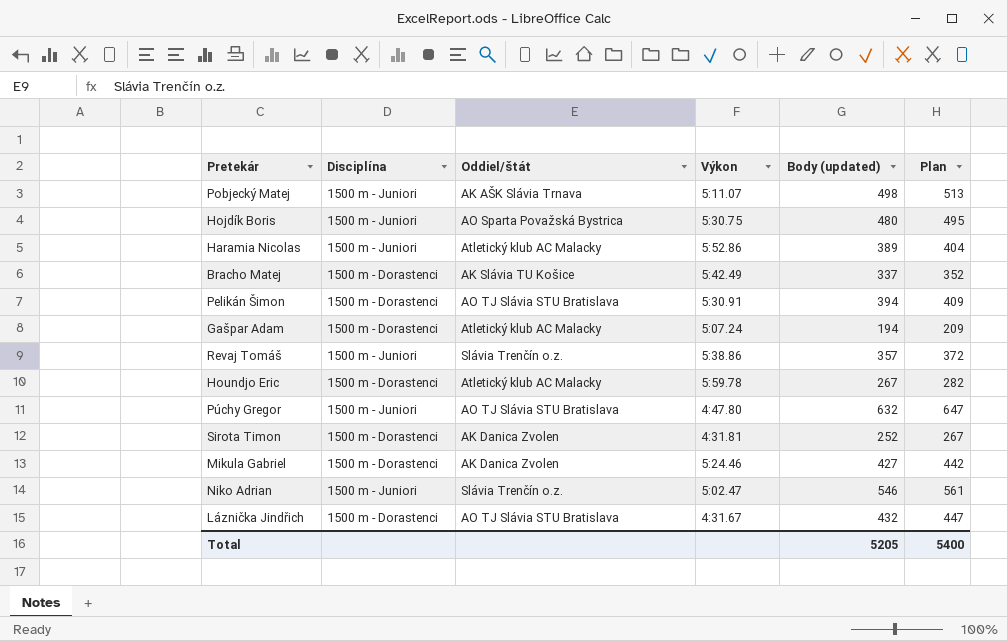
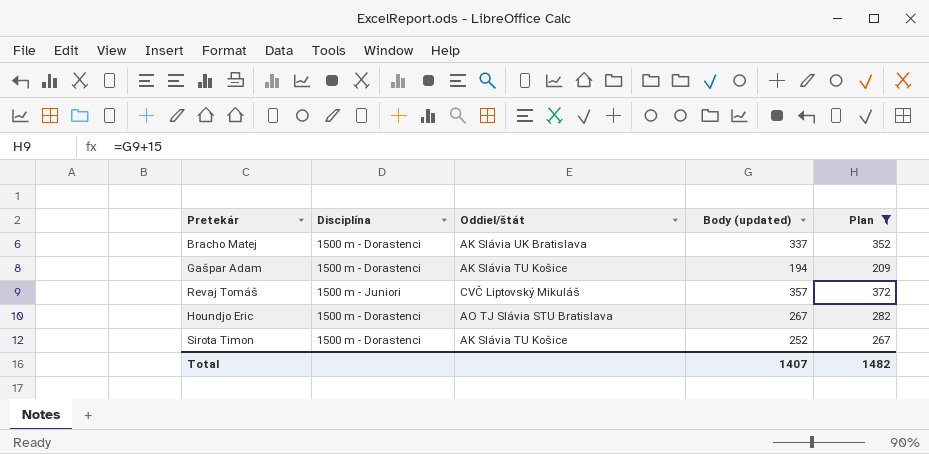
filter: none -> Plan <= 372
column Výkon | position: 4 -> none
Bracho Matej | Oddiel/štát: AK Slávia TU Košice -> AK Slávia UK Bratislava
Gašpar Adam | Oddiel/štát: Atletický klub AC Malacky -> AK Slávia TU Košice
Revaj Tomáš | Oddiel/štát: Slávia Trenčín o.z. -> CVČ Liptovský Mikuláš
Houndjo Eric | Oddiel/štát: Atletický klub AC Malacky -> AO TJ Slávia STU Bratislava
Sirota Timon | Oddiel/štát: AK Danica Zvolen -> AK Slávia TU Košice
Total | Body (updated): 5205 -> 1407
Total | Plan: 5400 -> 1482

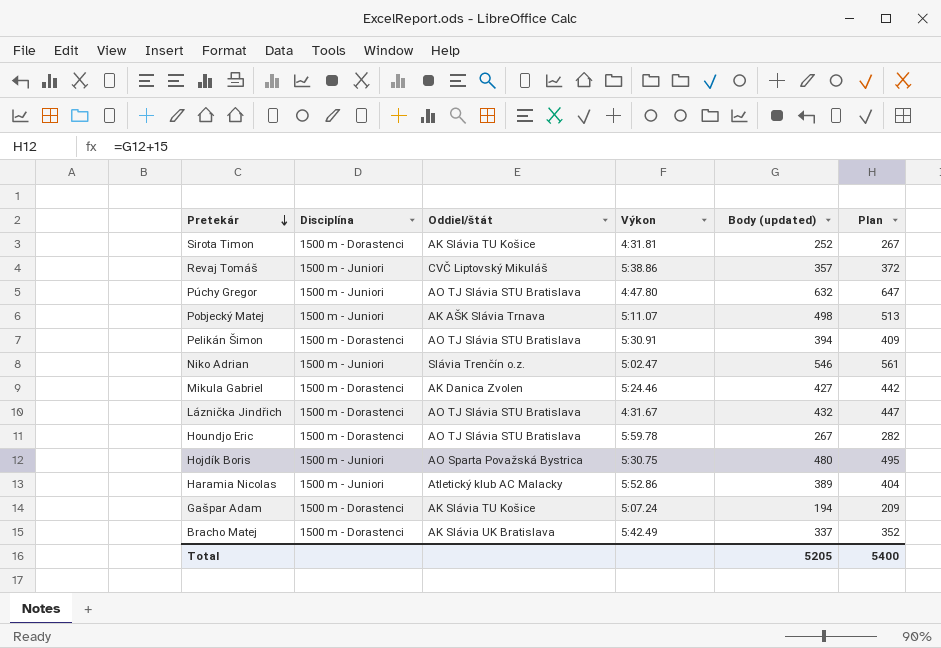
filter: Plan <= 372 -> none
row order: none -> Pretekár descending
column Výkon | position: none -> 4
Total | Body (updated): 1407 -> 5205
Total | Plan: 1482 -> 5400

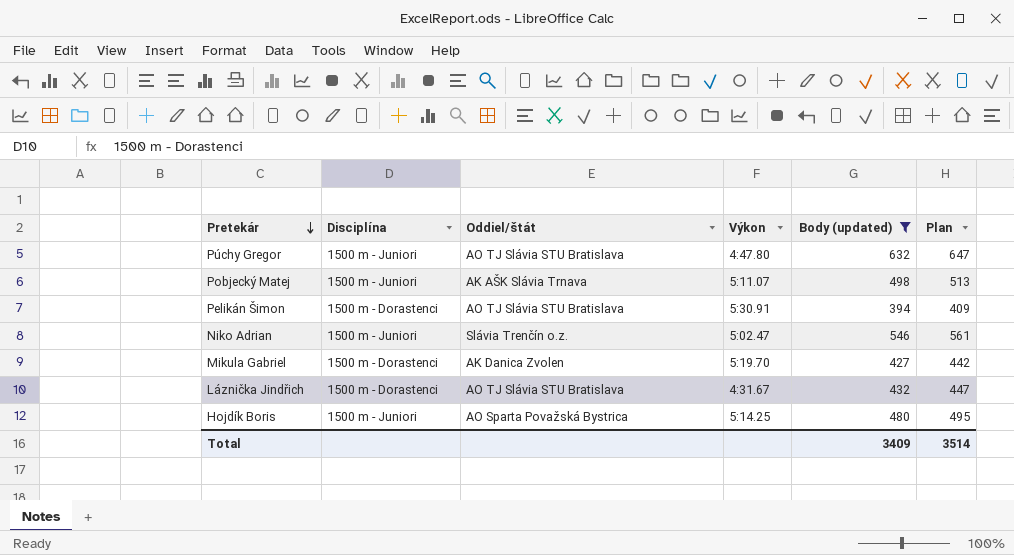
filter: none -> Body (updated) >= 394
Mikula Gabriel | Výkon: 5:24.46 -> 5:19.70
Hojdík Boris | Výkon: 5:30.75 -> 5:14.25
Total | Body (updated): 5205 -> 3409
Total | Plan: 5400 -> 3514

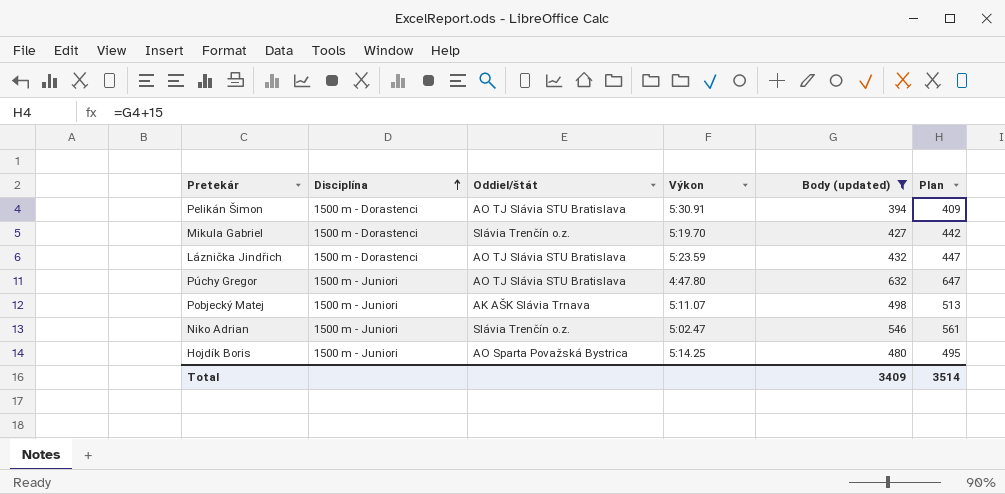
row order: Pretekár descending -> Disciplína ascending
Mikula Gabriel | Oddiel/štát: AK Danica Zvolen -> Slávia Trenčín o.z.
Láznička Jindřich | Výkon: 4:31.67 -> 5:23.59

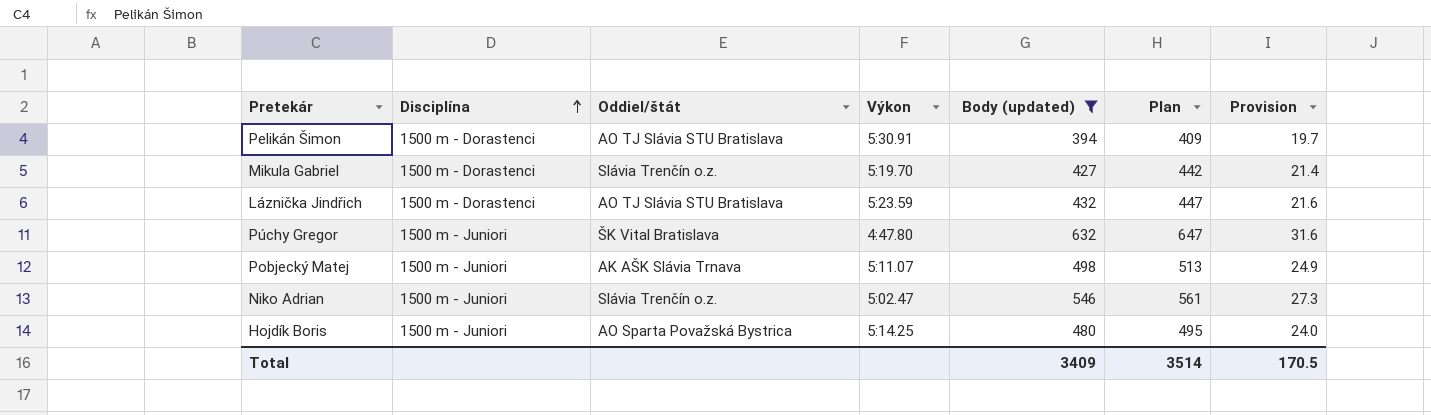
column Provision | formula: none -> [Body (updated)] * 0.05
Púchy Gregor | Oddiel/štát: AO TJ Slávia STU Bratislava -> ŠK Vital Bratislava

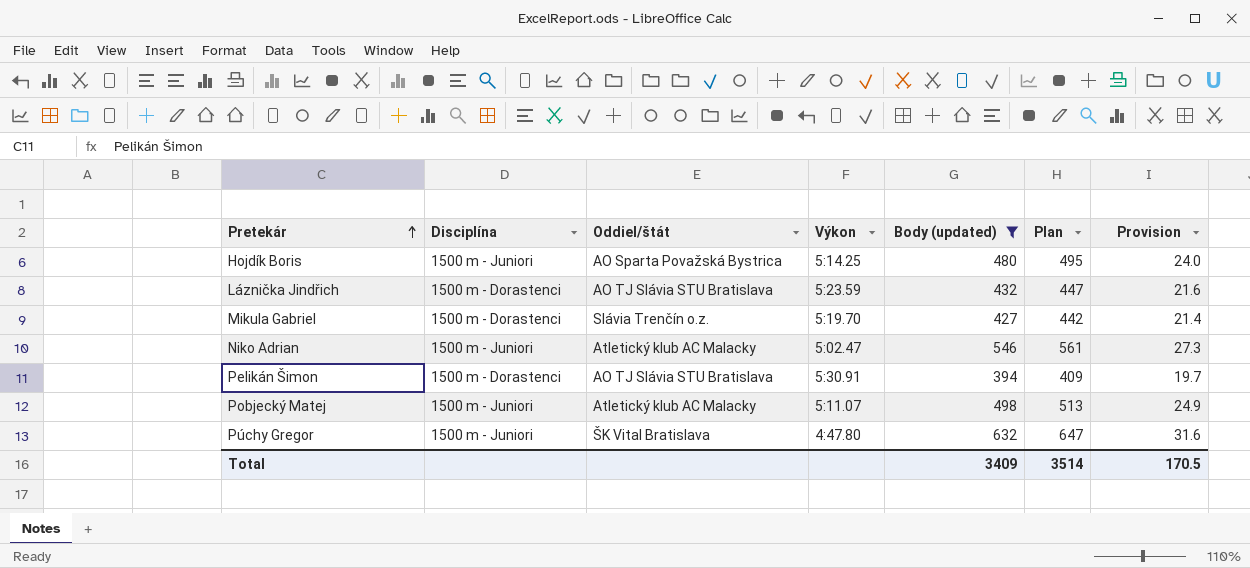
row order: Disciplína ascending -> Pretekár ascending
Niko Adrian | Oddiel/štát: Slávia Trenčín o.z. -> Atletický klub AC Malacky
Pobjecký Matej | Oddiel/štát: AK AŠK Slávia Trnava -> Atletický klub AC Malacky

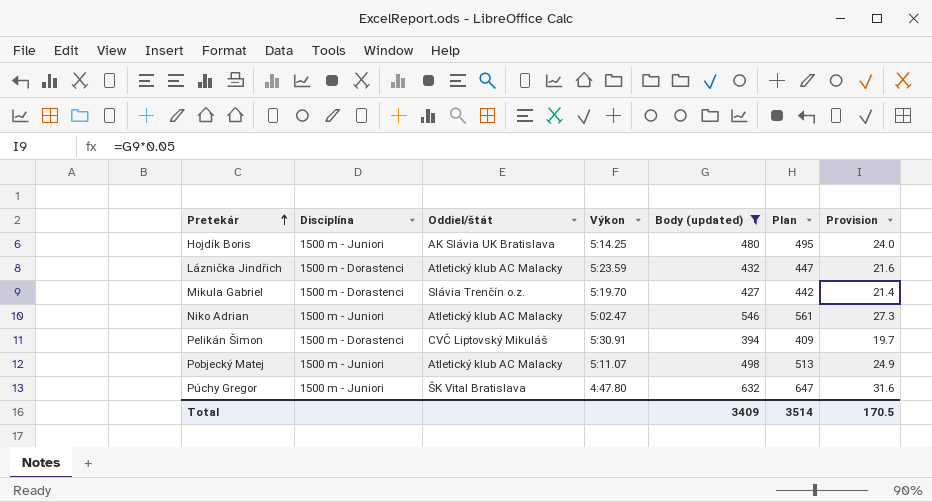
Hojdík Boris | Oddiel/štát: AO Sparta Považská Bystrica -> AK Slávia UK Bratislava
Láznička Jindřich | Oddiel/štát: AO TJ Slávia STU Bratislava -> Atletický klub AC Malacky
Pelikán Šimon | Oddiel/štát: AO TJ Slávia STU Bratislava -> CVČ Liptovský Mikuláš

